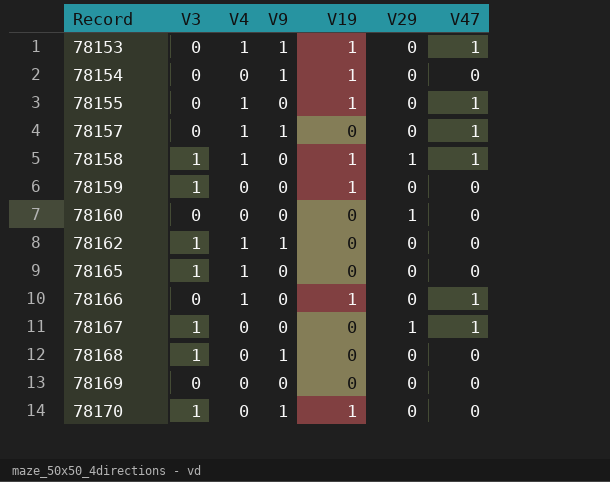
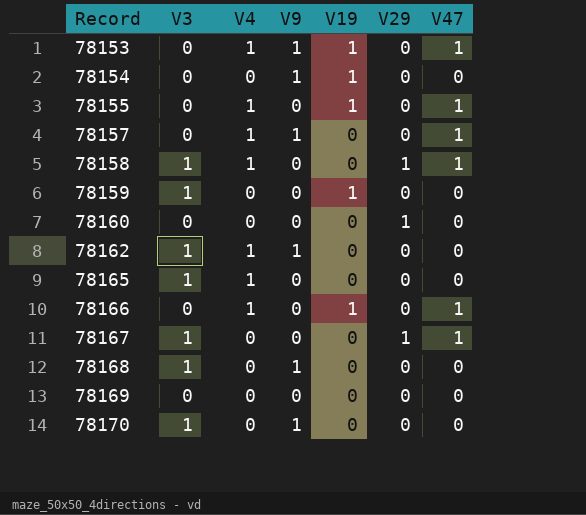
78158 | V19: 1 -> 0
78170 | V19: 1 -> 0

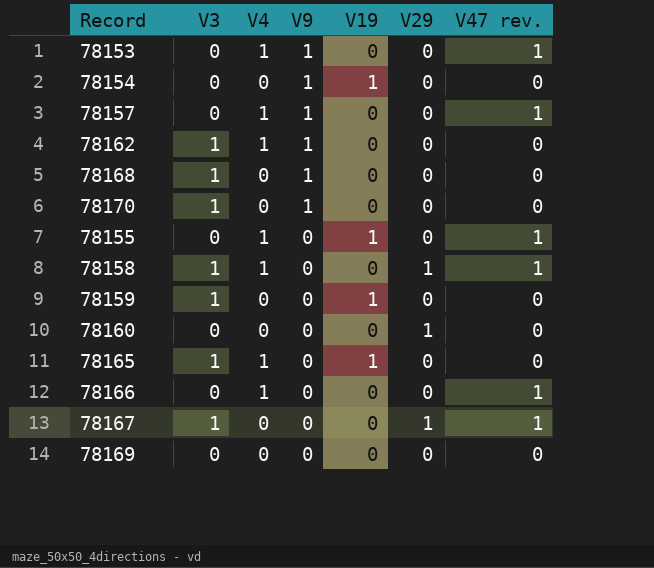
row order: Record ascending -> V9 descending
column name: V47 -> V47 rev.
78153 | V19: 1 -> 0
78165 | V19: 0 -> 1
78166 | V19: 1 -> 0

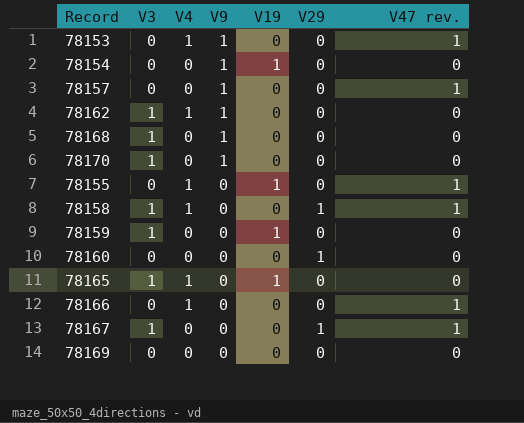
78157 | V4: 1 -> 0

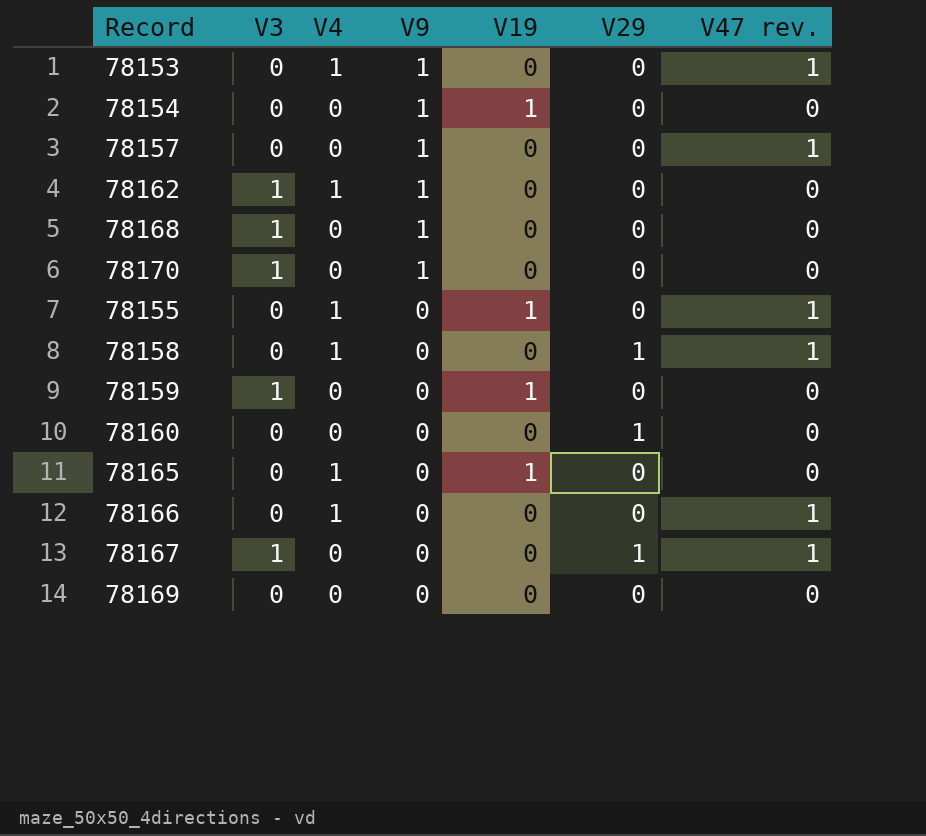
78158 | V3: 1 -> 0
78165 | V3: 1 -> 0

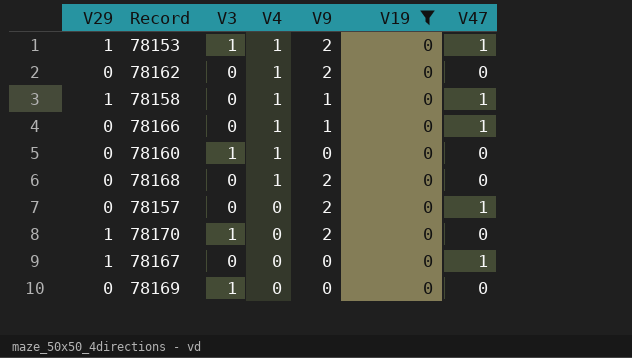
filter: none -> V19 = 0
row order: V9 descending -> V4 descending
column V29 | position: 6 -> 1
column name: V47 rev. -> V47
78153 | V29: 0 -> 1
78153 | V3: 0 -> 1
78153 | V9: 1 -> 2
78162 | V3: 1 -> 0
78162 | V9: 1 -> 2
78158 | V9: 0 -> 1
78166 | V9: 0 -> 1
78160 | V29: 1 -> 0
78160 | V3: 0 -> 1
78160 | V4: 0 -> 1
78168 | V3: 1 -> 0
78168 | V4: 0 -> 1
78168 | V9: 1 -> 2
78157 | V9: 1 -> 2
78170 | V29: 0 -> 1
78170 | V9: 1 -> 2
78167 | V3: 1 -> 0
78169 | V3: 0 -> 1

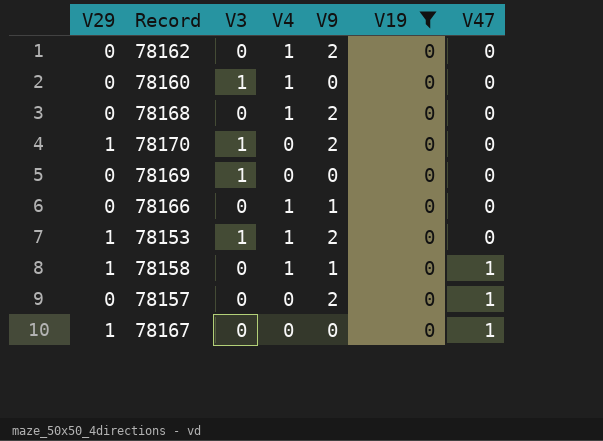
row order: V4 descending -> V47 ascending
78166 | V47: 1 -> 0
78153 | V47: 1 -> 0

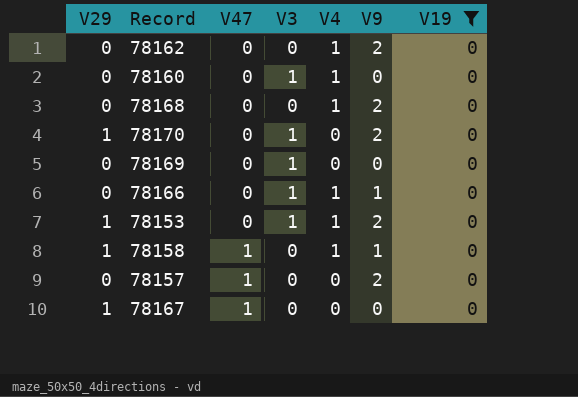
column V47 | position: 7 -> 3
78166 | V3: 0 -> 1

